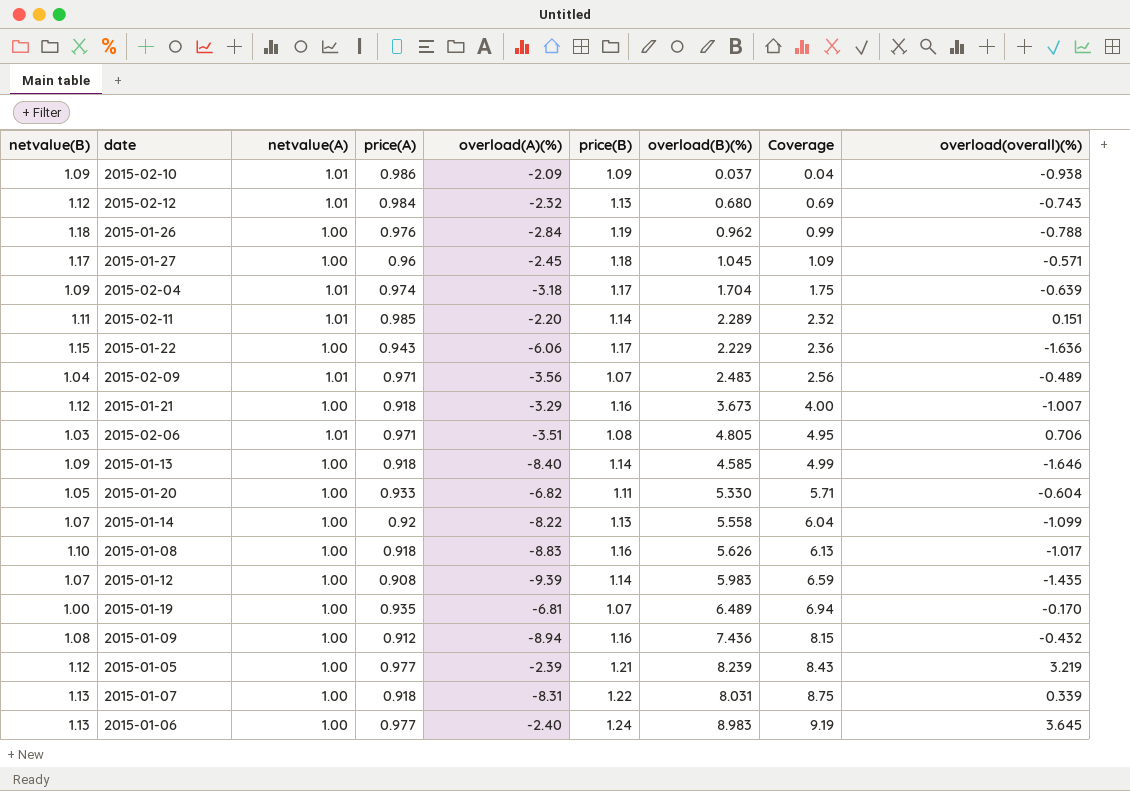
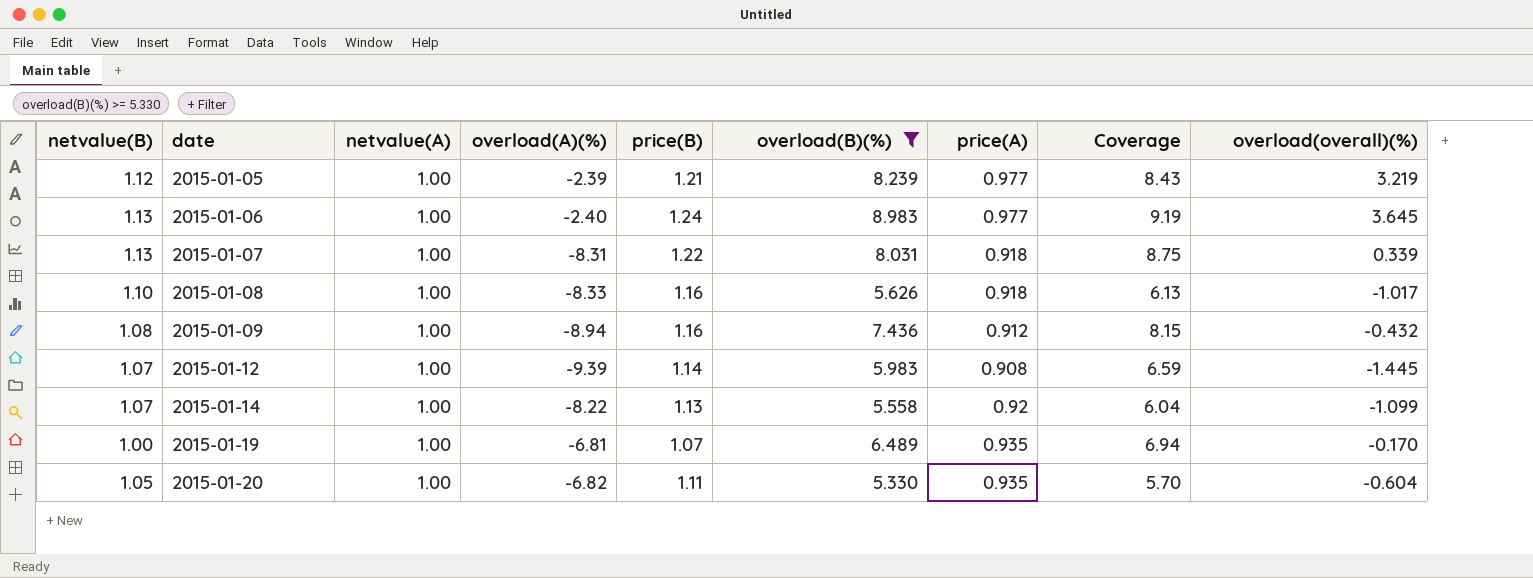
filter: none -> overload(B)(%) >= 5.330
row order: Coverage ascending -> date ascending
column price(A) | position: 4 -> 7
2015-01-08 | overload(A)(%): -8.83 -> -8.33
2015-01-12 | overload(overall)(%): -1.435 -> -1.445
2015-01-20 | price(A): 0.933 -> 0.935
2015-01-20 | Coverage: 5.71 -> 5.70

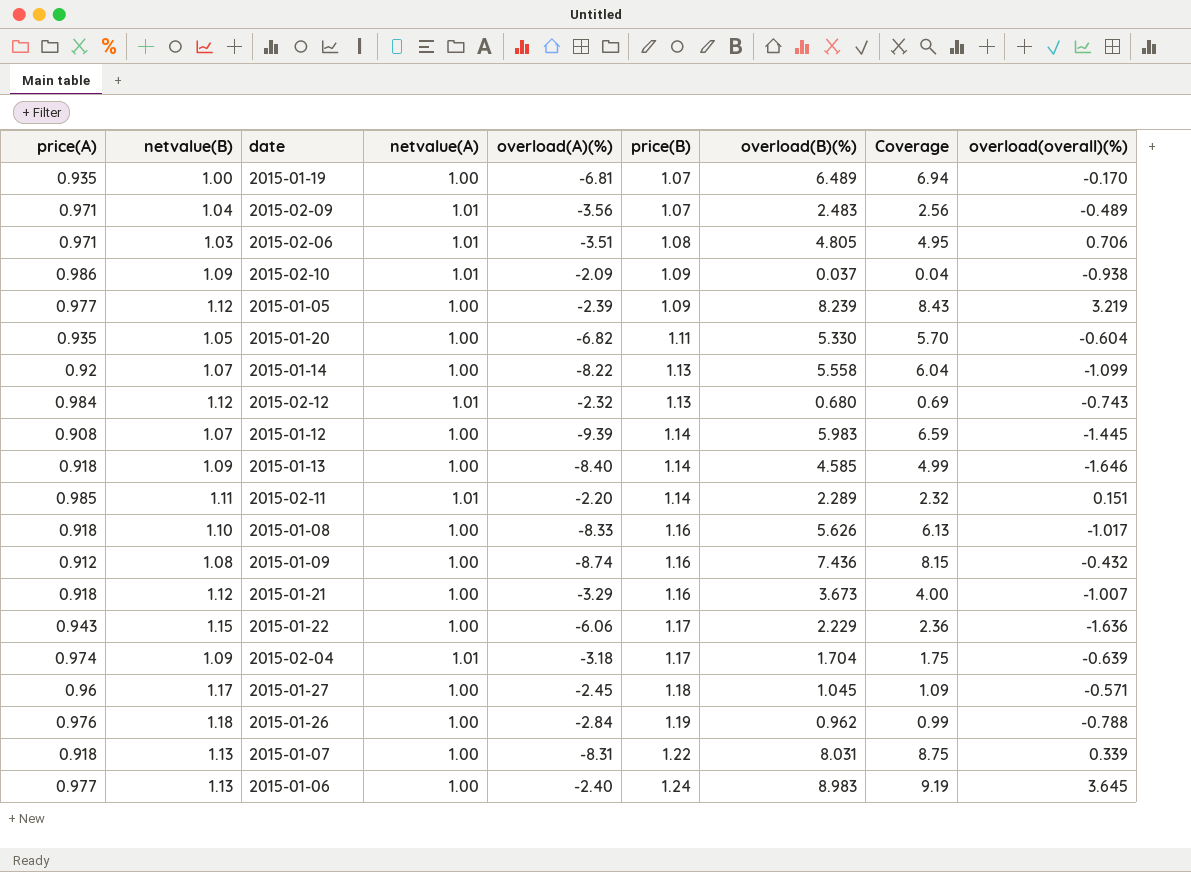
filter: overload(B)(%) >= 5.330 -> none
row order: date ascending -> price(B) ascending
column price(A) | position: 7 -> 1
2015-01-05 | price(B): 1.21 -> 1.09
2015-01-09 | overload(A)(%): -8.94 -> -8.74

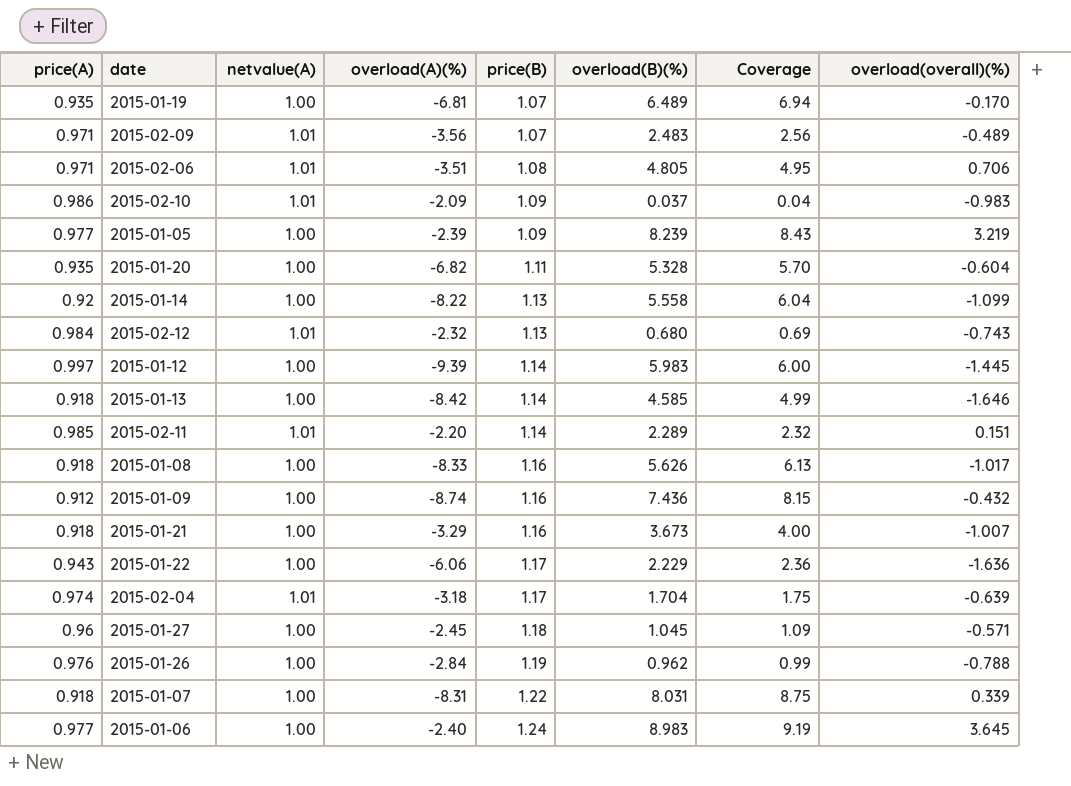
column netvalue(B) | position: 2 -> none
2015-02-10 | overload(overall)(%): -0.938 -> -0.983
2015-01-20 | overload(B)(%): 5.330 -> 5.328
2015-01-12 | price(A): 0.908 -> 0.997
2015-01-12 | Coverage: 6.59 -> 6.00
2015-01-13 | overload(A)(%): -8.40 -> -8.42

